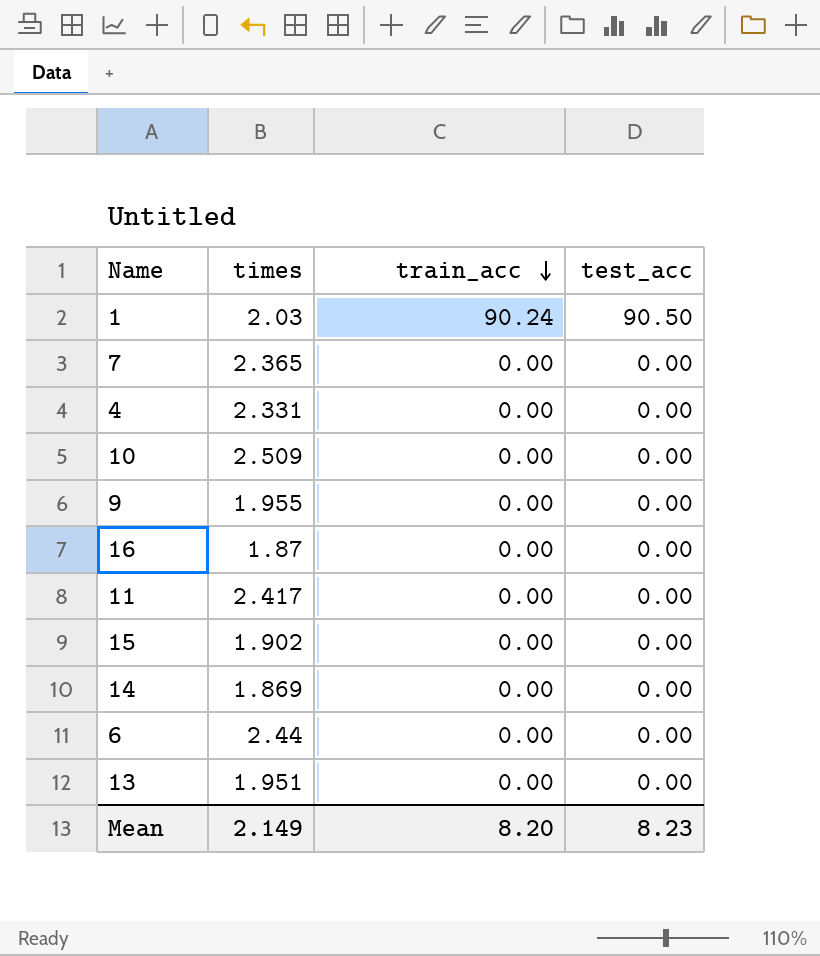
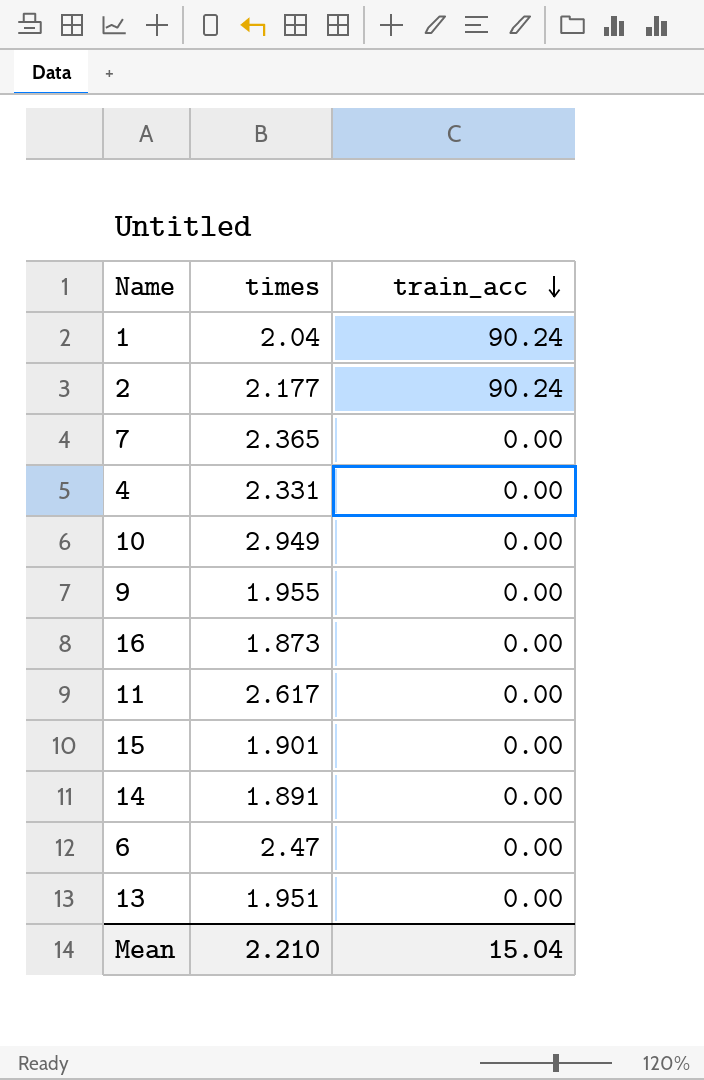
column test_acc | position: 4 -> none
1 | times: 2.03 -> 2.04
row 2: none -> 2.177 | 90.24
10 | times: 2.509 -> 2.949
16 | times: 1.87 -> 1.873
11 | times: 2.417 -> 2.617
15 | times: 1.902 -> 1.901
14 | times: 1.869 -> 1.891
6 | times: 2.44 -> 2.47
Mean | times: 2.149 -> 2.210
Mean | train_acc: 8.20 -> 15.04

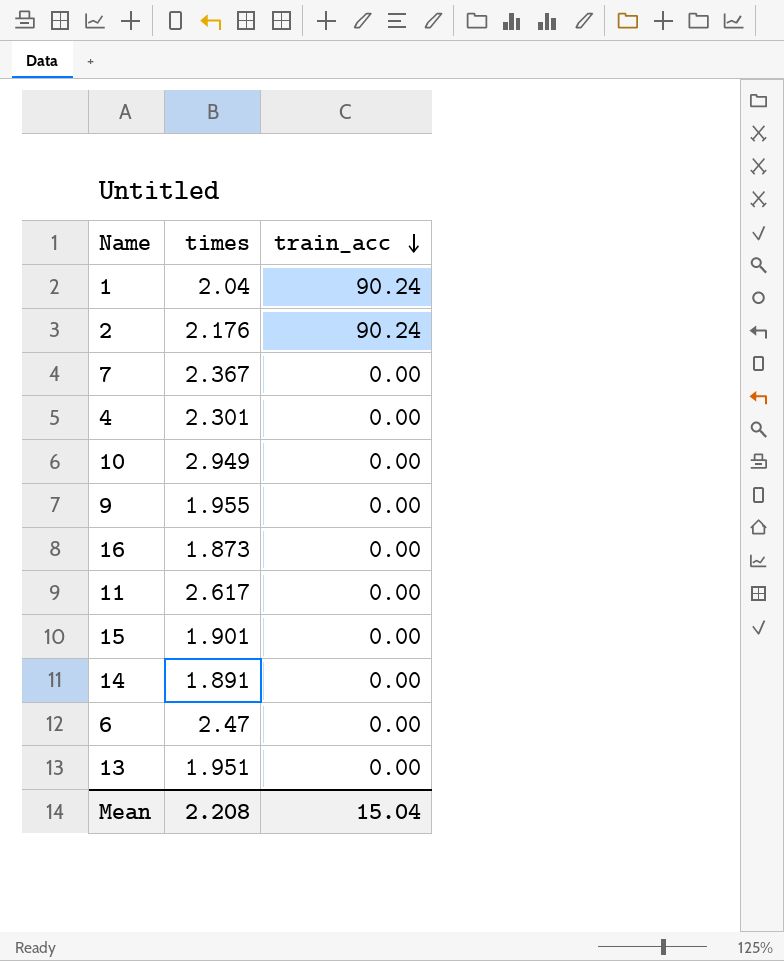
2 | times: 2.177 -> 2.176
7 | times: 2.365 -> 2.367
4 | times: 2.331 -> 2.301
Mean | times: 2.210 -> 2.208

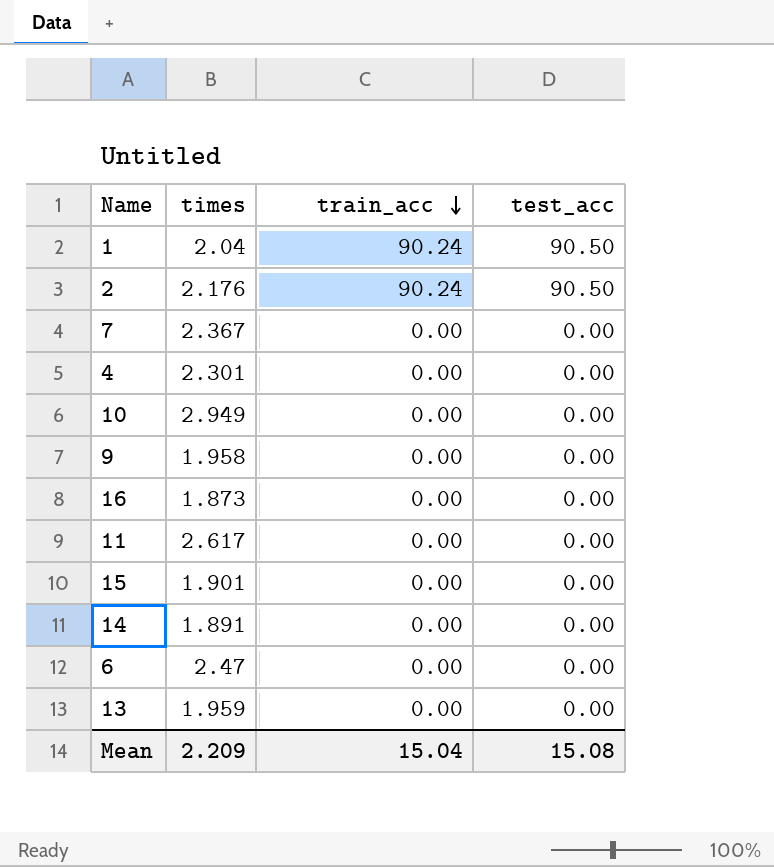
column test_acc | position: none -> 4
9 | times: 1.955 -> 1.958
13 | times: 1.951 -> 1.959
Mean | times: 2.208 -> 2.209

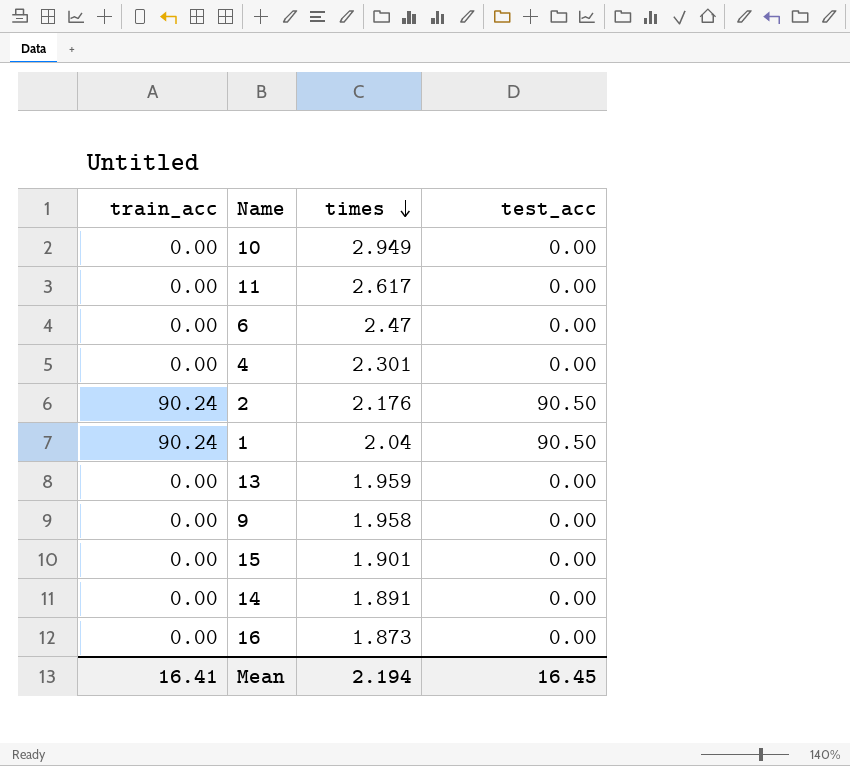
row order: train_acc descending -> times descending
column train_acc | position: 3 -> 1
row 7: 2.367 | 0.00 | 0.00 -> none
Mean | train_acc: 15.04 -> 16.41
Mean | times: 2.209 -> 2.194
Mean | test_acc: 15.08 -> 16.45

